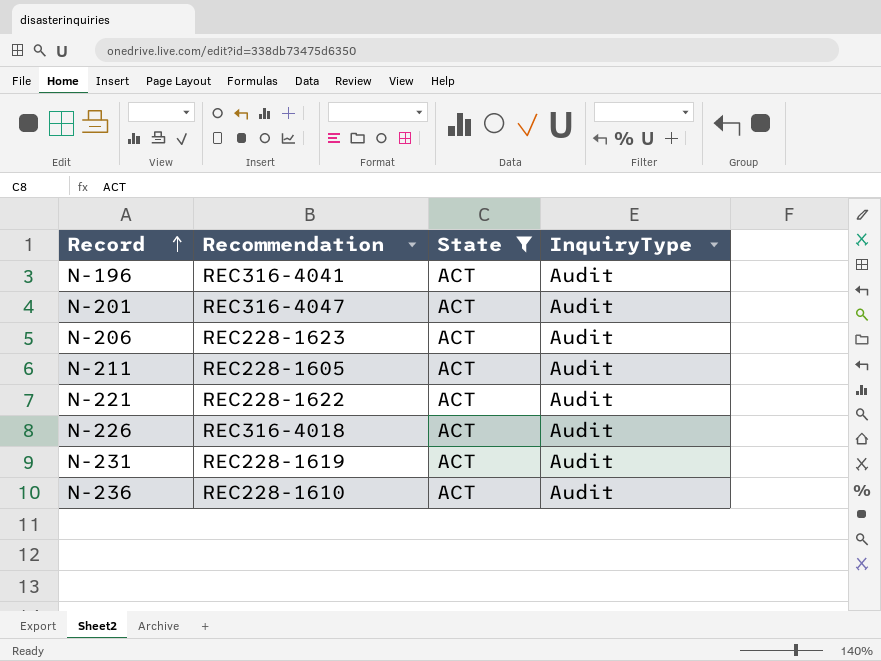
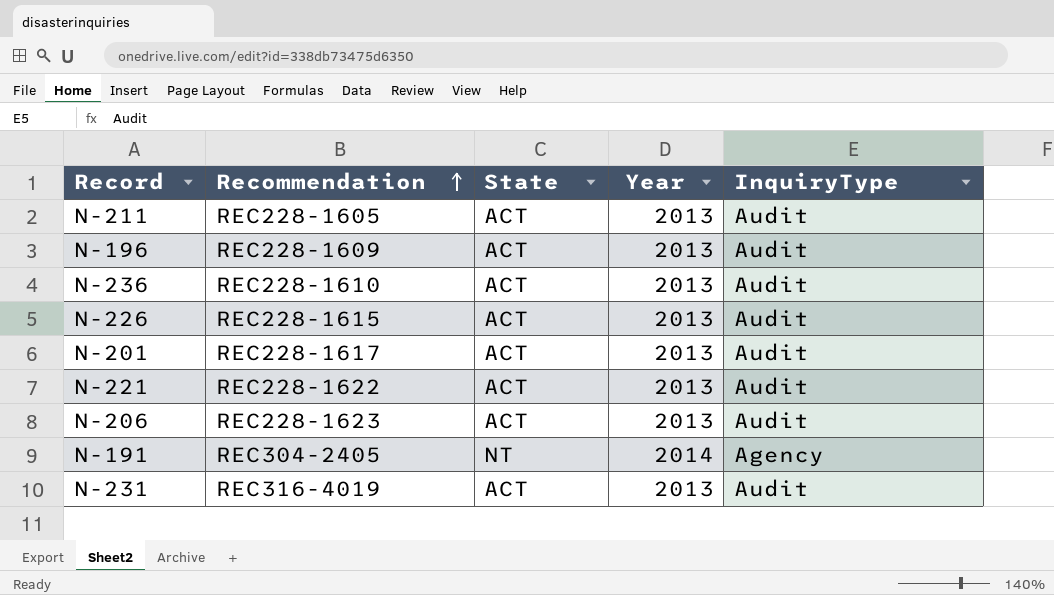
filter: State = ACT -> none
row order: Record ascending -> Recommendation ascending
column Year | position: none -> 4
N-196 | Recommendation: REC316-4041 -> REC228-1609
N-226 | Recommendation: REC316-4018 -> REC228-1615
N-201 | Recommendation: REC316-4047 -> REC228-1617
N-231 | Recommendation: REC228-1619 -> REC316-4019

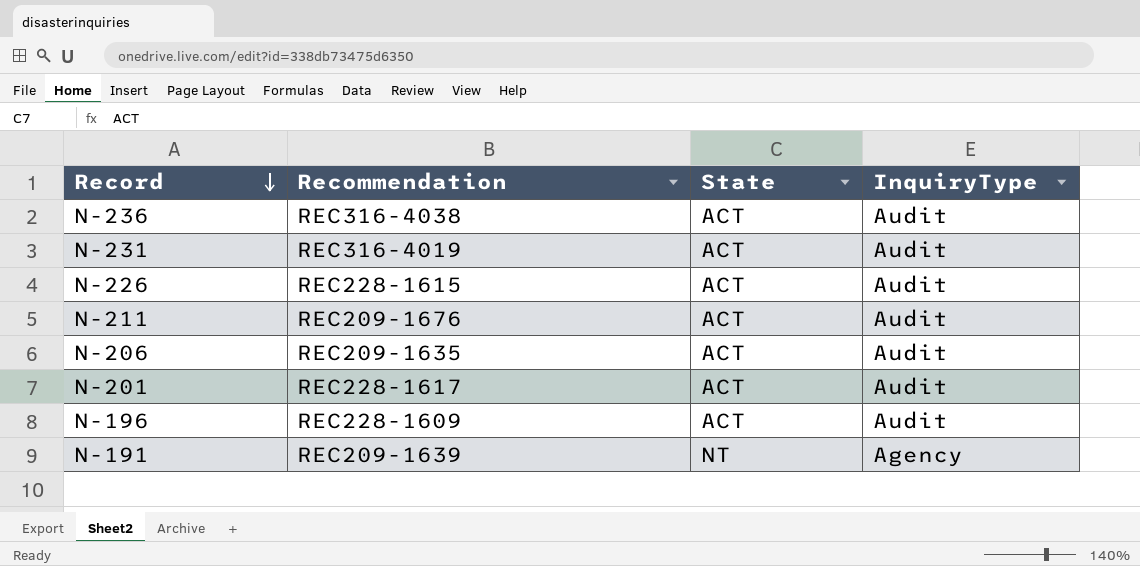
row order: Recommendation ascending -> Record descending
column Year | position: 4 -> none
row N-221: REC228-1622 | ACT | 2013 | Audit -> none
N-236 | Recommendation: REC228-1610 -> REC316-4038
N-211 | Recommendation: REC228-1605 -> REC209-1676
N-206 | Recommendation: REC228-1623 -> REC209-1635
N-191 | Recommendation: REC304-2405 -> REC209-1639

